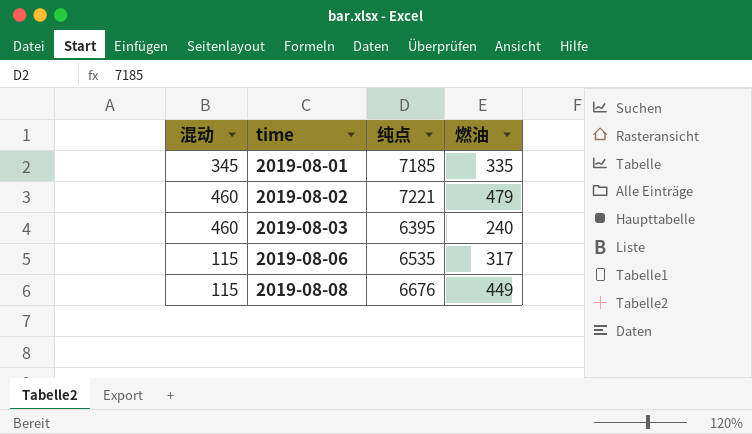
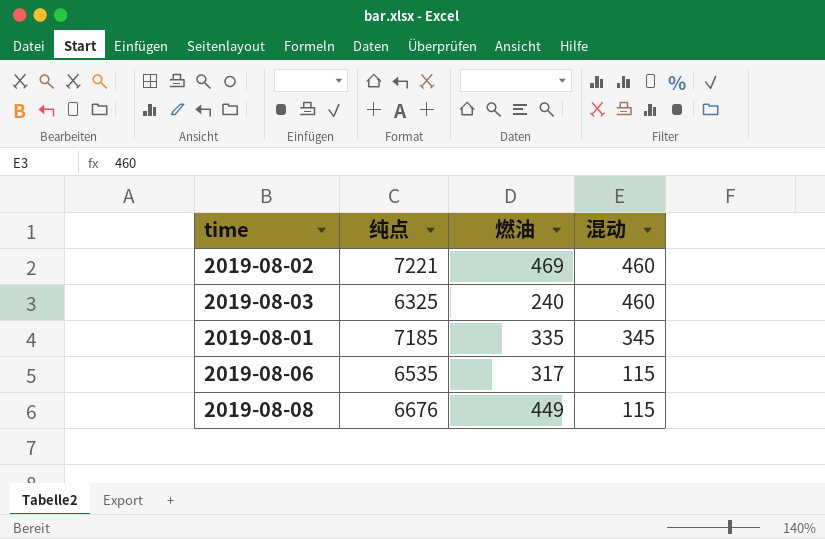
row order: time ascending -> 混动 descending
column 混动 | position: 1 -> 4
2019-08-02 | 燃油: 479 -> 469
2019-08-03 | 纯点: 6395 -> 6325

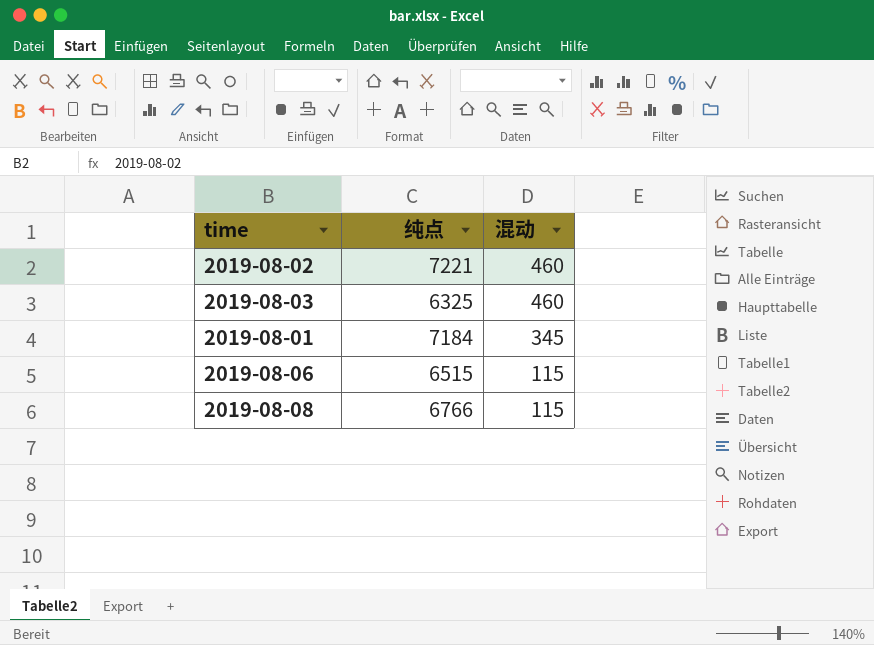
column 燃油 | position: 3 -> none
2019-08-01 | 纯点: 7185 -> 7184
2019-08-06 | 纯点: 6535 -> 6515
2019-08-08 | 纯点: 6676 -> 6766

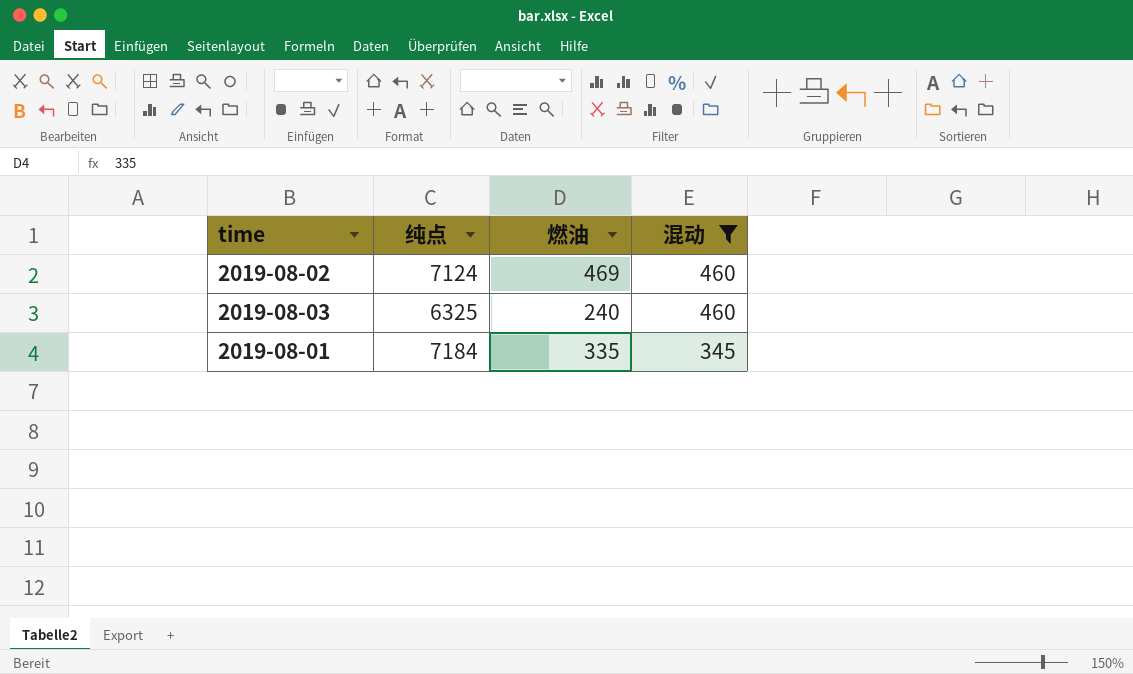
filter: none -> 混动 != 115
column 燃油 | position: none -> 3
2019-08-02 | 纯点: 7221 -> 7124

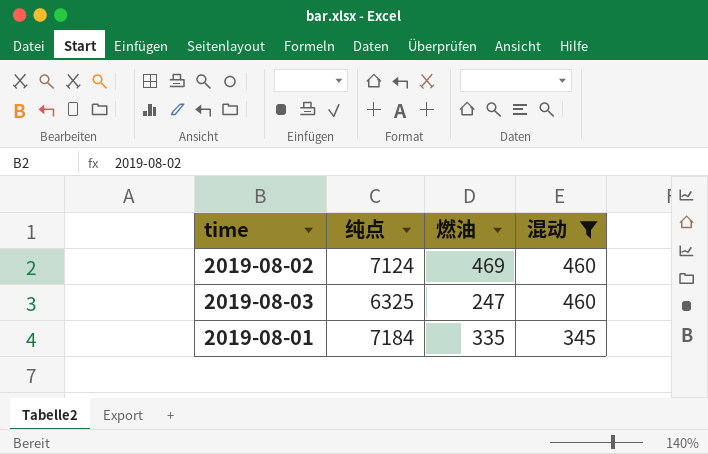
2019-08-03 | 燃油: 240 -> 247

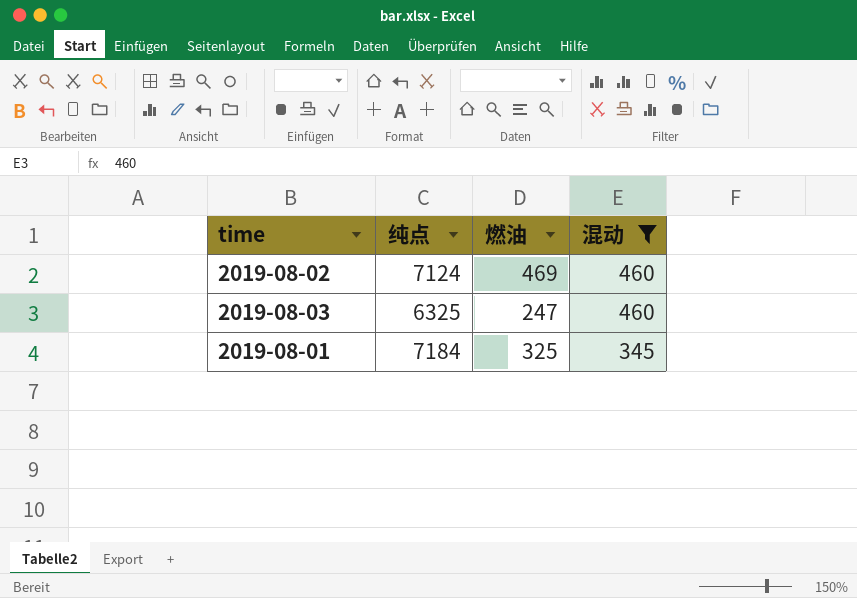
2019-08-01 | 燃油: 335 -> 325

